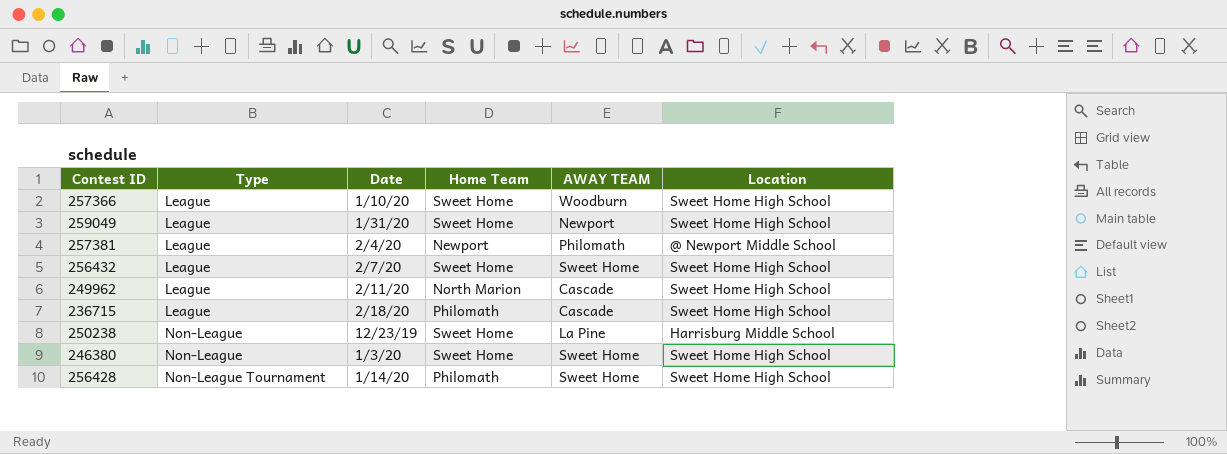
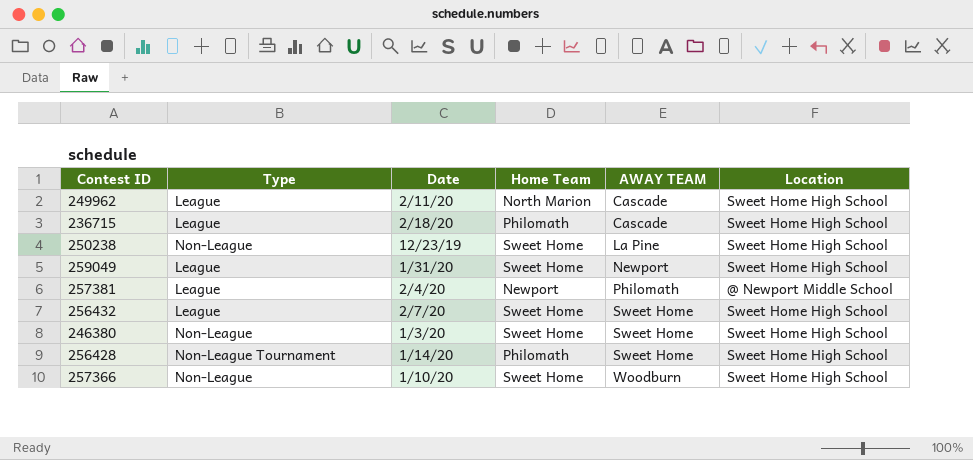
row order: Type ascending -> AWAY TEAM ascending
250238 | Location: Harrisburg Middle School -> Sweet Home High School
257366 | Type: League -> Non-League

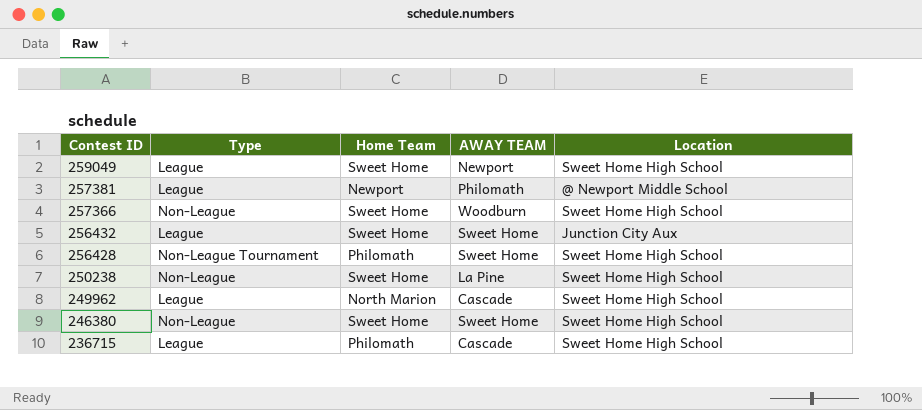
row order: AWAY TEAM ascending -> Contest ID descending
column Date | position: 3 -> none
256432 | Location: Sweet Home High School -> Junction City Aux

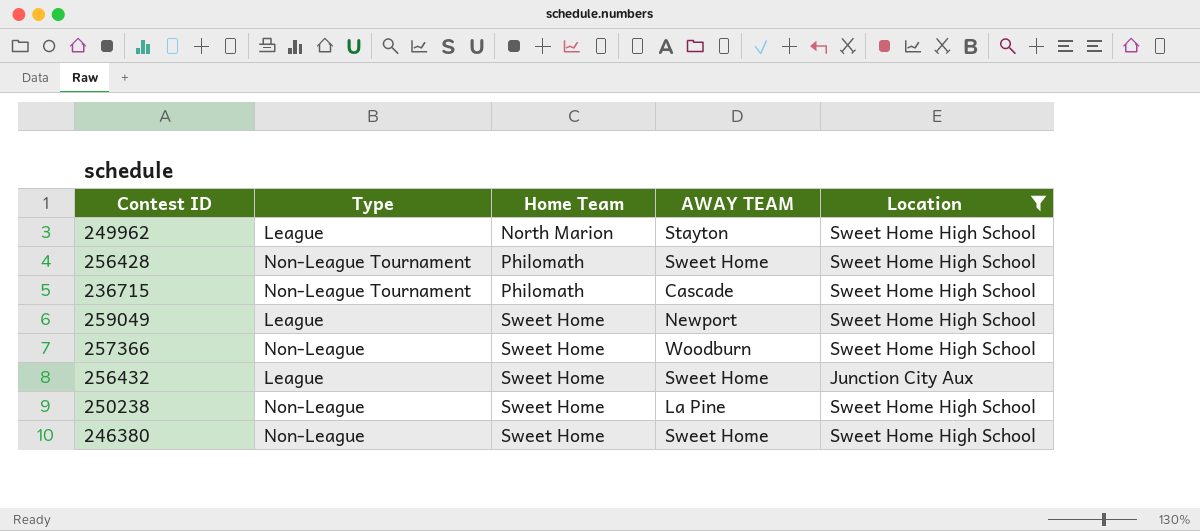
filter: none -> Location != @ Newport Middle School
row order: Contest ID descending -> Home Team ascending
249962 | AWAY TEAM: Cascade -> Stayton
236715 | Type: League -> Non-League Tournament

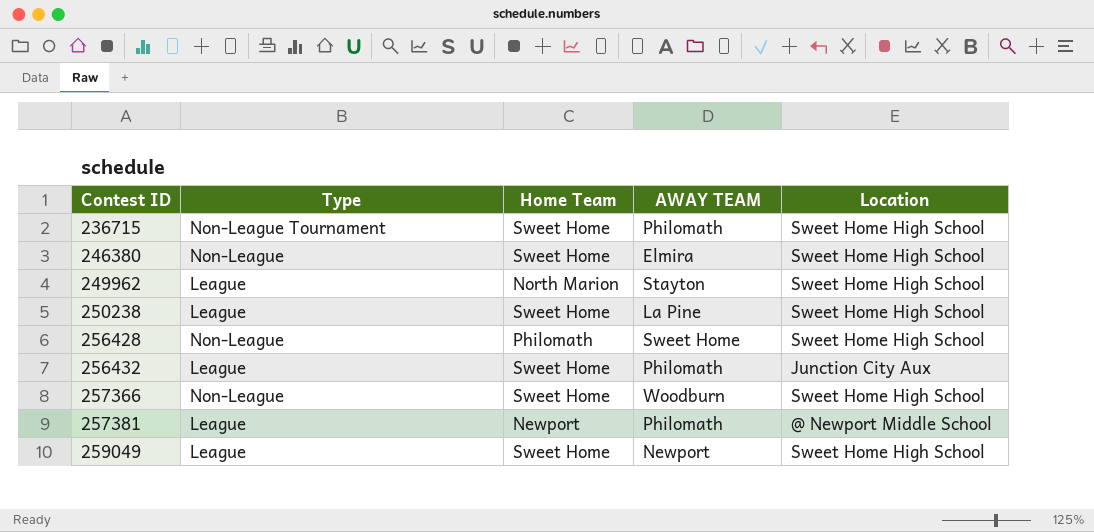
filter: Location != @ Newport Middle School -> none
row order: Home Team ascending -> Contest ID ascending
236715 | Home Team: Philomath -> Sweet Home
236715 | AWAY TEAM: Cascade -> Philomath
246380 | AWAY TEAM: Sweet Home -> Elmira
250238 | Type: Non-League -> League
256428 | Type: Non-League Tournament -> Non-League
256432 | AWAY TEAM: Sweet Home -> Philomath

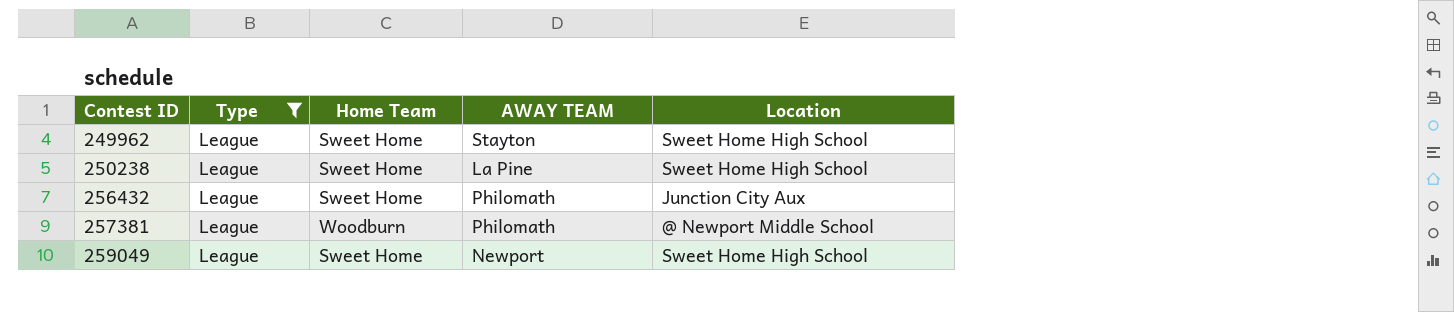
filter: none -> Type = League
249962 | Home Team: North Marion -> Sweet Home
257381 | Home Team: Newport -> Woodburn

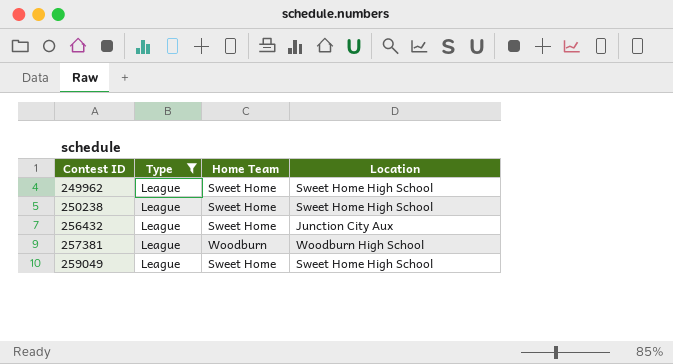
column AWAY TEAM | position: 4 -> none
257381 | Location: @ Newport Middle School -> Woodburn High School

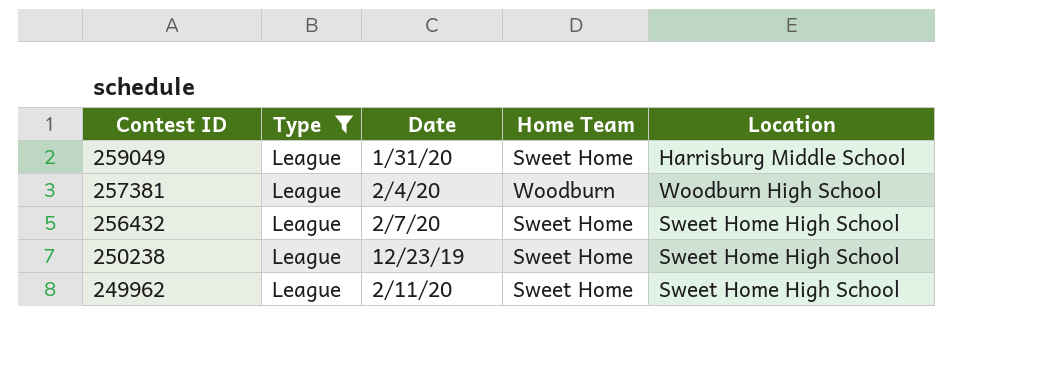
row order: Contest ID ascending -> Contest ID descending
column Date | position: none -> 3
259049 | Location: Sweet Home High School -> Harrisburg Middle School
256432 | Location: Junction City Aux -> Sweet Home High School

